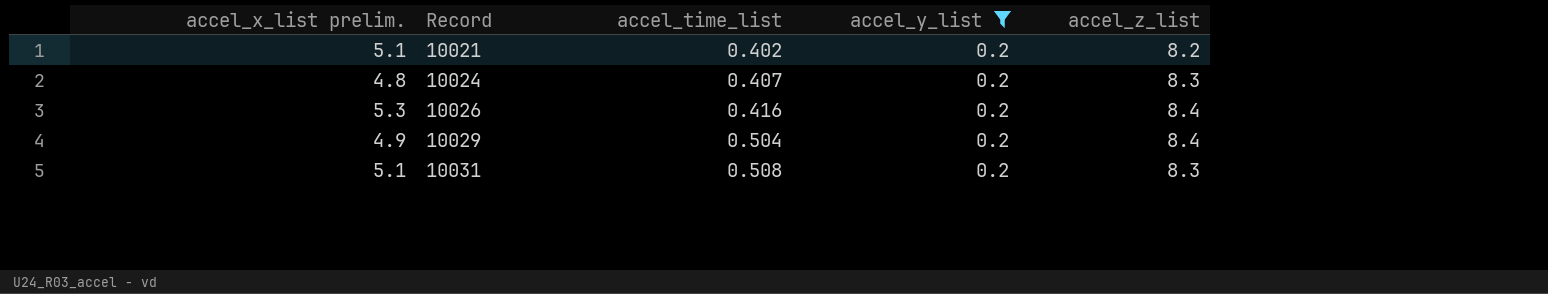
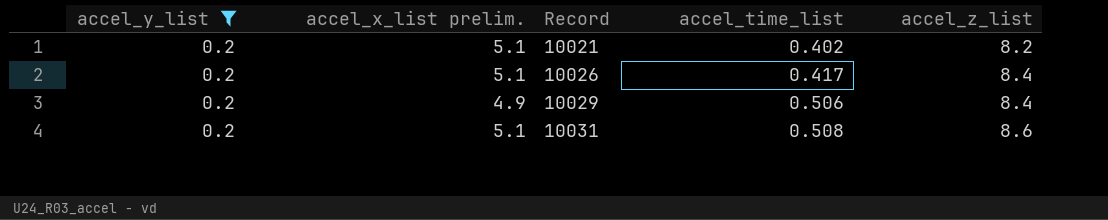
column accel_y_list | position: 4 -> 1
row 10024: 4.8 | 0.407 | 0.2 | 8.3 -> none
10026 | accel_x_list prelim.: 5.3 -> 5.1
10026 | accel_time_list: 0.416 -> 0.417
10029 | accel_time_list: 0.504 -> 0.506
10031 | accel_z_list: 8.3 -> 8.6

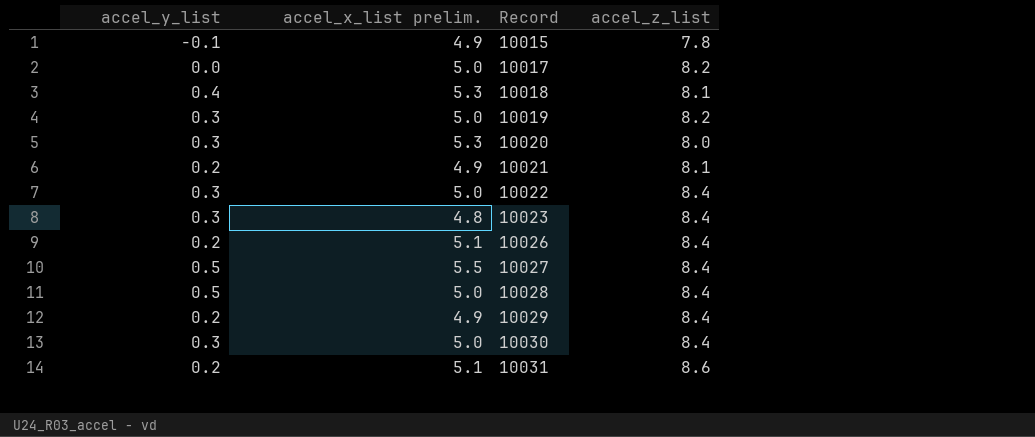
filter: accel_y_list = 0.2 -> none
column accel_time_list | position: 4 -> none
10021 | accel_x_list prelim.: 5.1 -> 4.9
10021 | accel_z_list: 8.2 -> 8.1

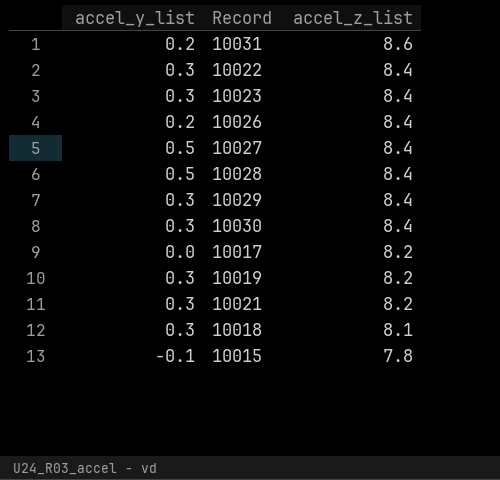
row order: Record ascending -> accel_z_list descending
column accel_x_list prelim. | position: 2 -> none
row 10020: 0.3 | 5.3 | 8.0 -> none
10029 | accel_y_list: 0.2 -> 0.3
10021 | accel_y_list: 0.2 -> 0.3
10021 | accel_z_list: 8.1 -> 8.2
10018 | accel_y_list: 0.4 -> 0.3

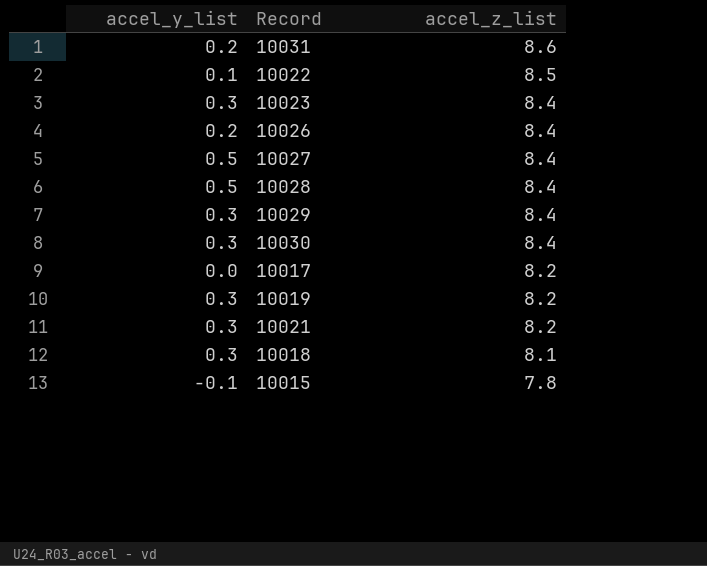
10022 | accel_y_list: 0.3 -> 0.1
10022 | accel_z_list: 8.4 -> 8.5

